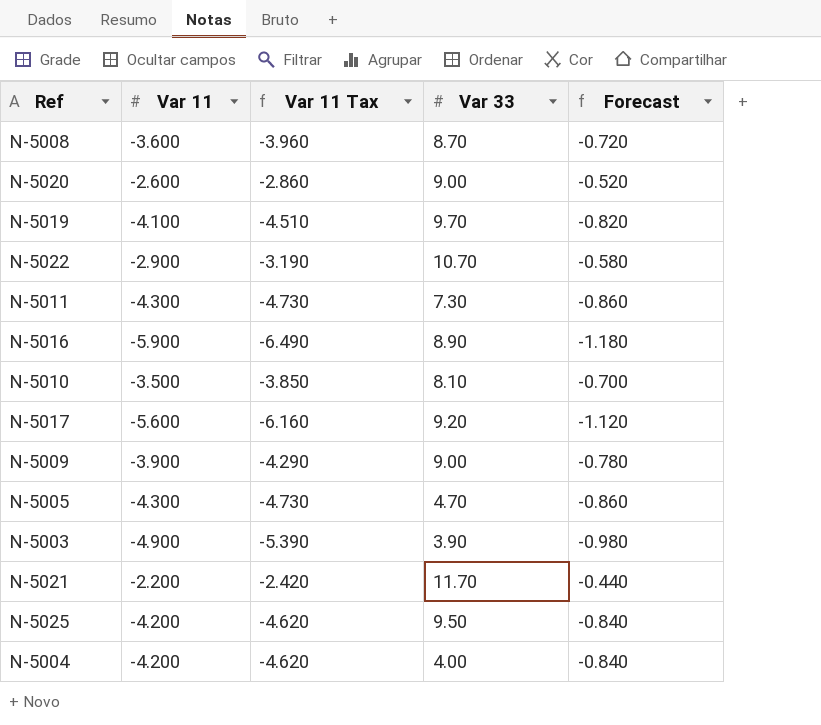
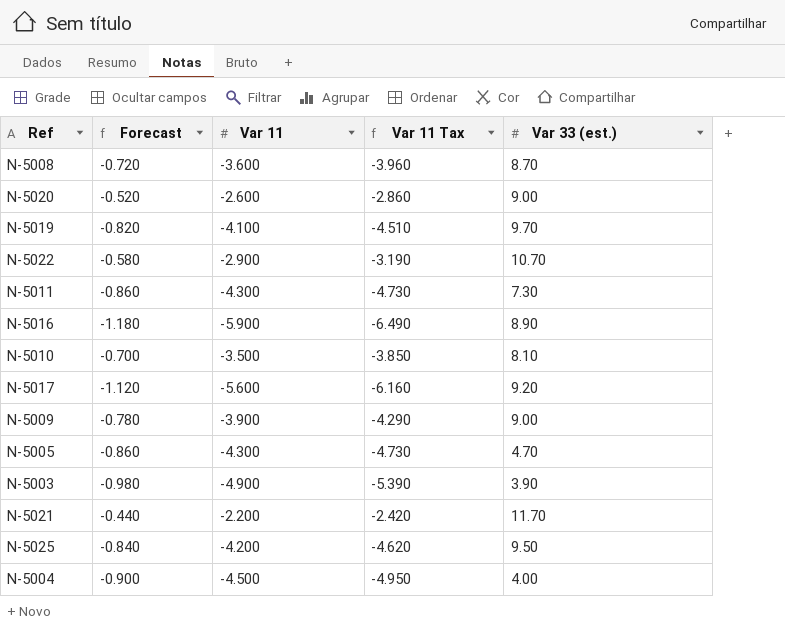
column Forecast | position: 5 -> 2
column name: Var 33 -> Var 33 (est.)
N-5004 | Forecast: -0.840 -> -0.900
N-5004 | Var 11: -4.200 -> -4.500
N-5004 | Var 11 Tax: -4.620 -> -4.950

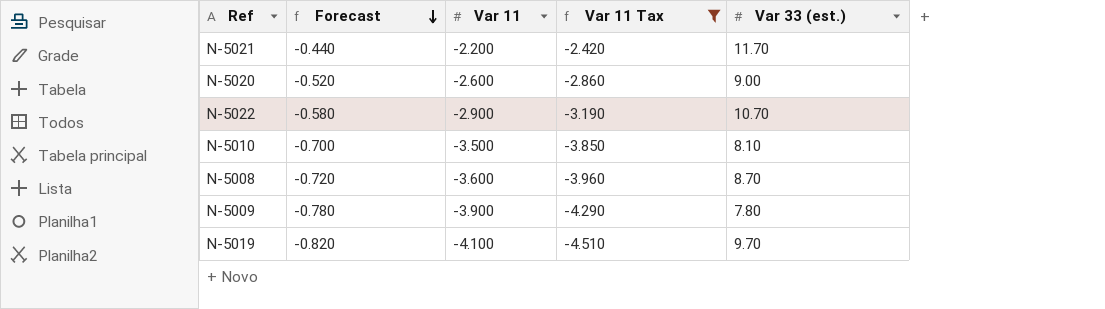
filter: none -> Var 11 Tax >= -4.510
row order: none -> Forecast descending
N-5009 | Var 33 (est.): 9.00 -> 7.80

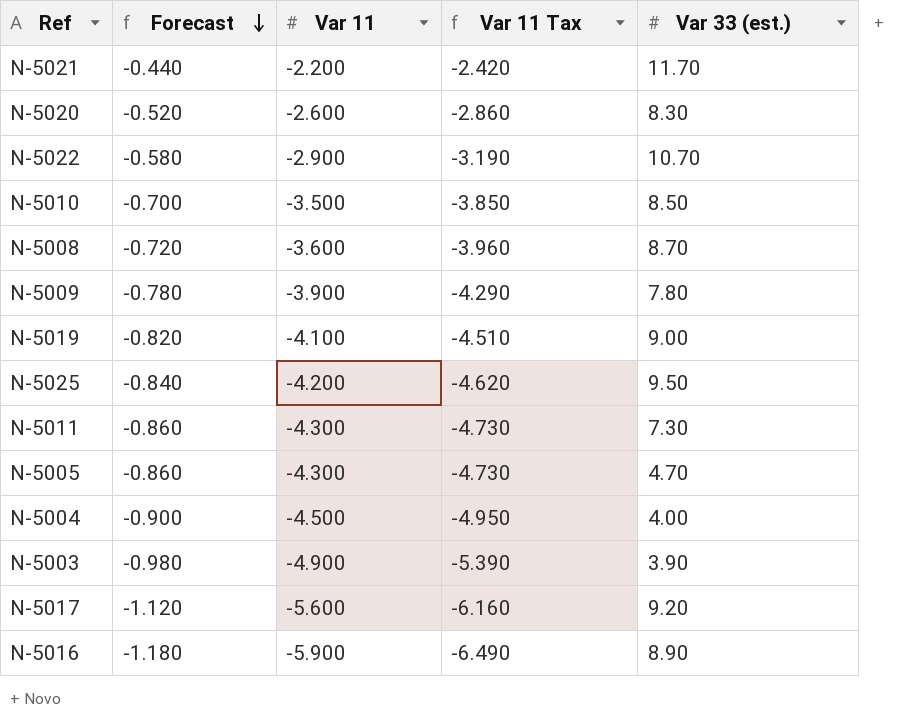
filter: Var 11 Tax >= -4.510 -> none
N-5020 | Var 33 (est.): 9.00 -> 8.30
N-5010 | Var 33 (est.): 8.10 -> 8.50
N-5019 | Var 33 (est.): 9.70 -> 9.00

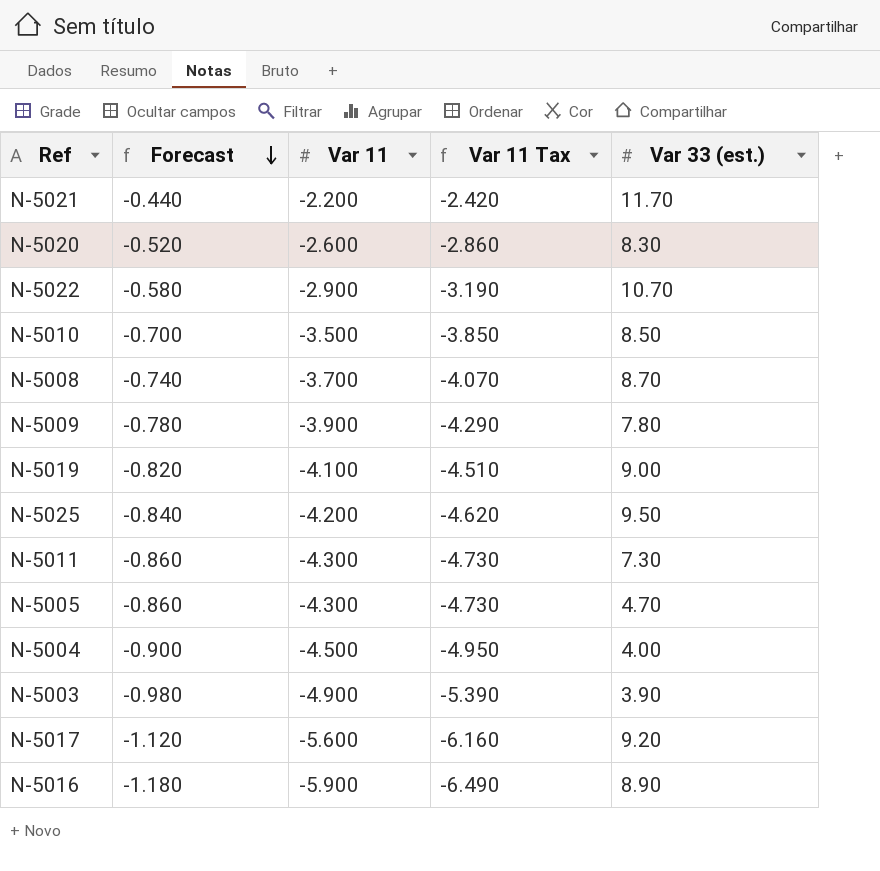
N-5008 | Forecast: -0.720 -> -0.740
N-5008 | Var 11: -3.600 -> -3.700
N-5008 | Var 11 Tax: -3.960 -> -4.070

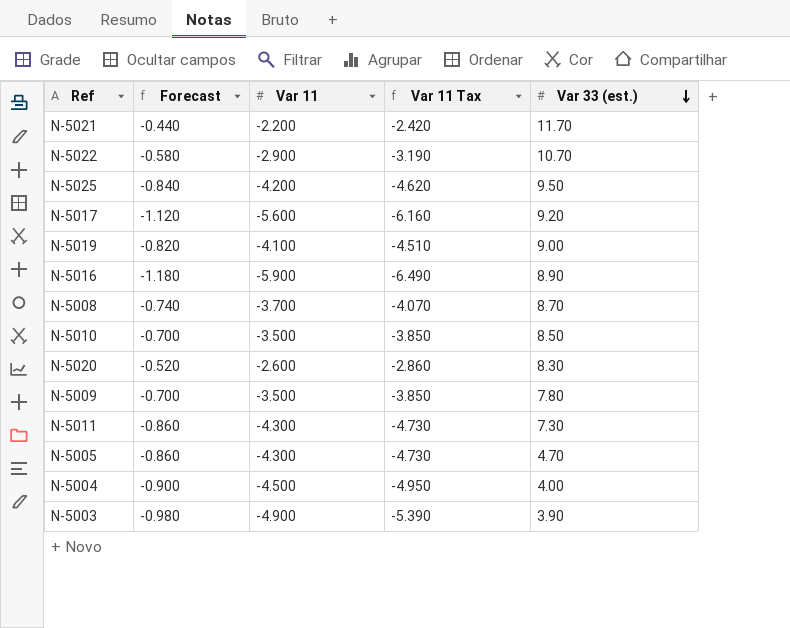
row order: Forecast descending -> Var 33 (est.) descending
N-5009 | Forecast: -0.780 -> -0.700
N-5009 | Var 11: -3.900 -> -3.500
N-5009 | Var 11 Tax: -4.290 -> -3.850

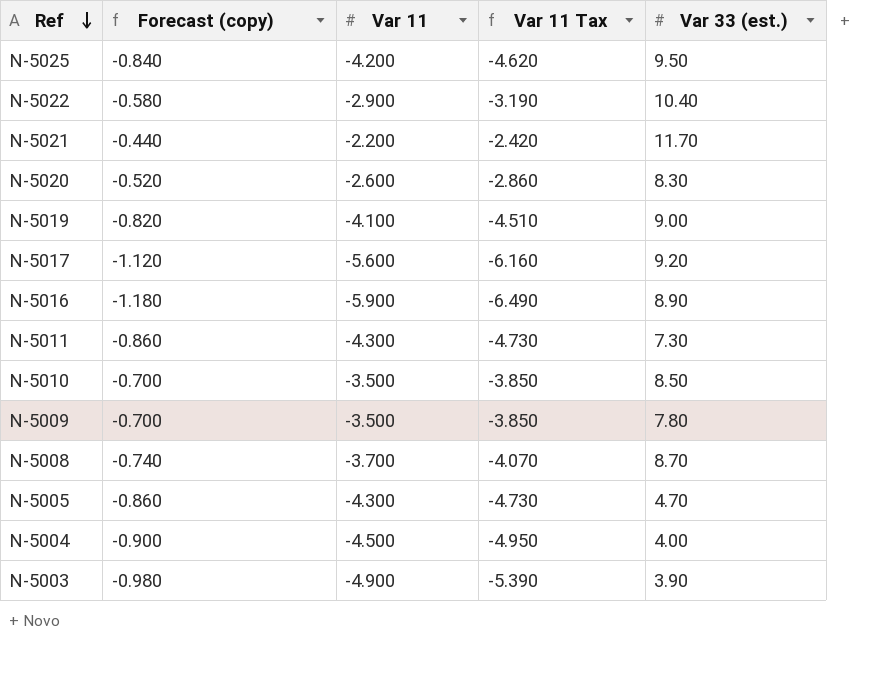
row order: Var 33 (est.) descending -> Ref descending
column name: Forecast -> Forecast (copy)
N-5022 | Var 33 (est.): 10.70 -> 10.40

